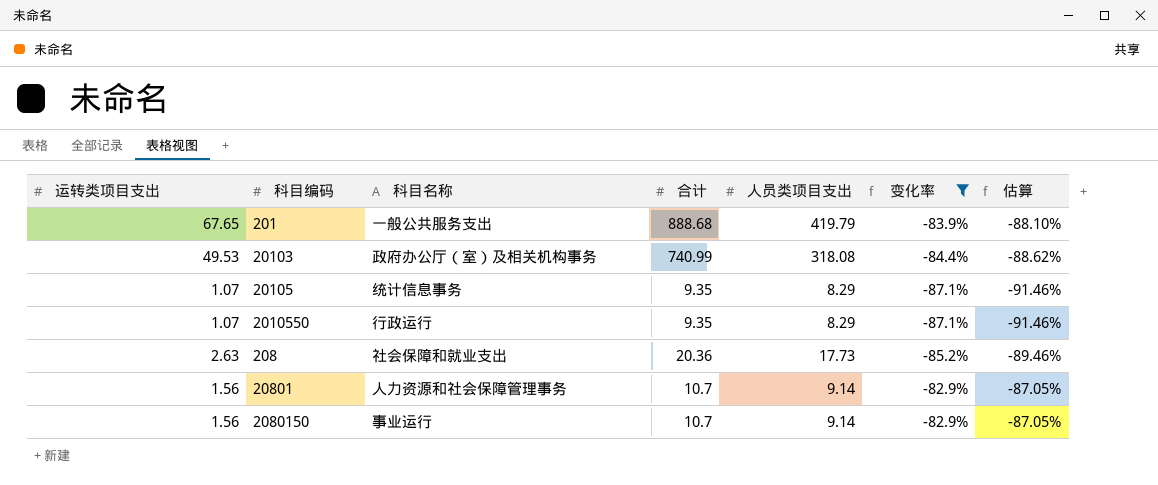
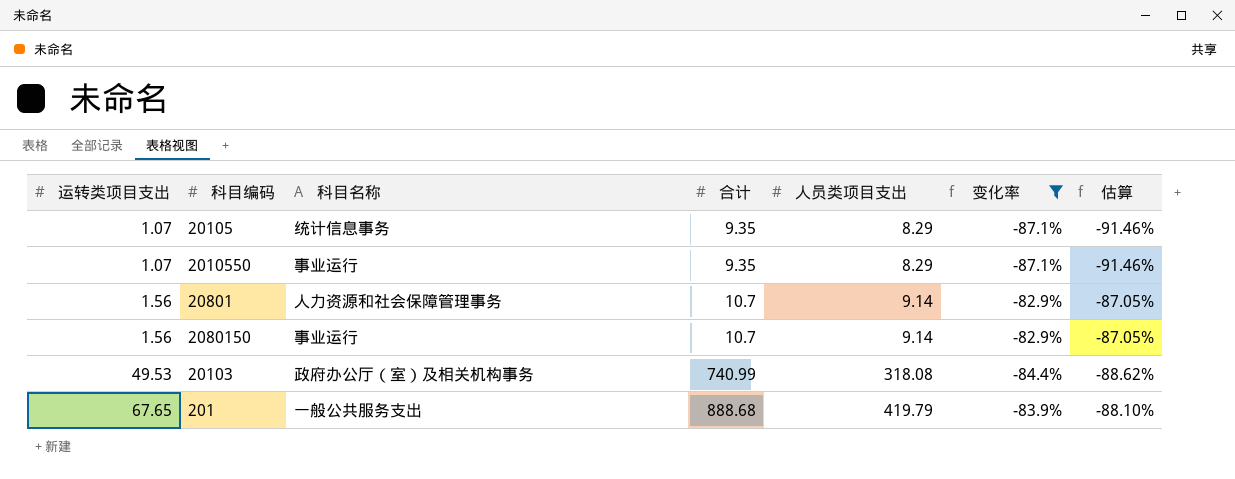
row order: none -> 运转类项目支出 ascending
row 208: 2.63 | 社会保障和就业支出 | 20.36 | 17.73 | -85.2% | -89.46% -> none
2010550 | 科目名称: 行政运行 -> 事业运行

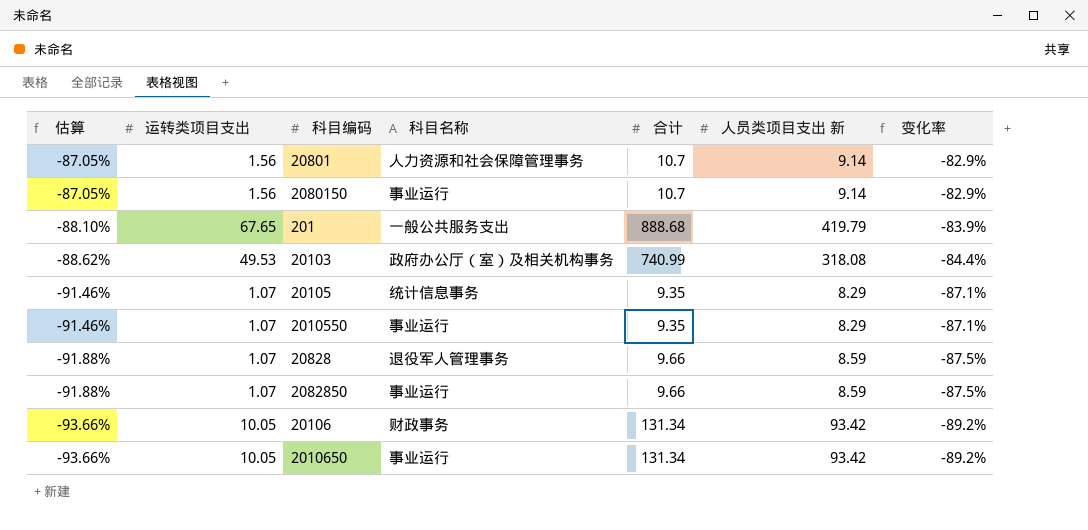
filter: 变化率 >= -87.1% -> none
row order: 运转类项目支出 ascending -> 估算 descending
column 估算 | position: 7 -> 1
column name: 人员类项目支出 -> 人员类项目支出 新

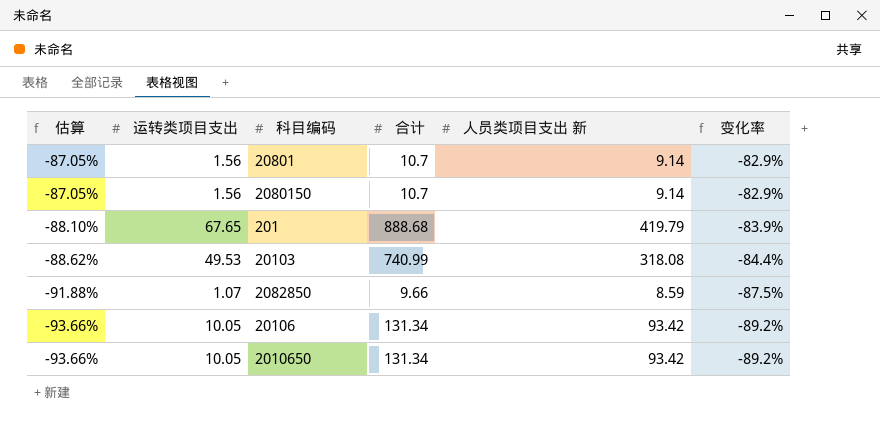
column 科目名称 | position: 4 -> none
row 20105: -91.46% | 1.07 | 统计信息事务 | 9.35 | 8.29 | -87.1% -> none
row 2010550: -91.46% | 1.07 | 事业运行 | 9.35 | 8.29 | -87.1% -> none
row 20828: -91.88% | 1.07 | 退役军人管理事务 | 9.66 | 8.59 | -87.5% -> none

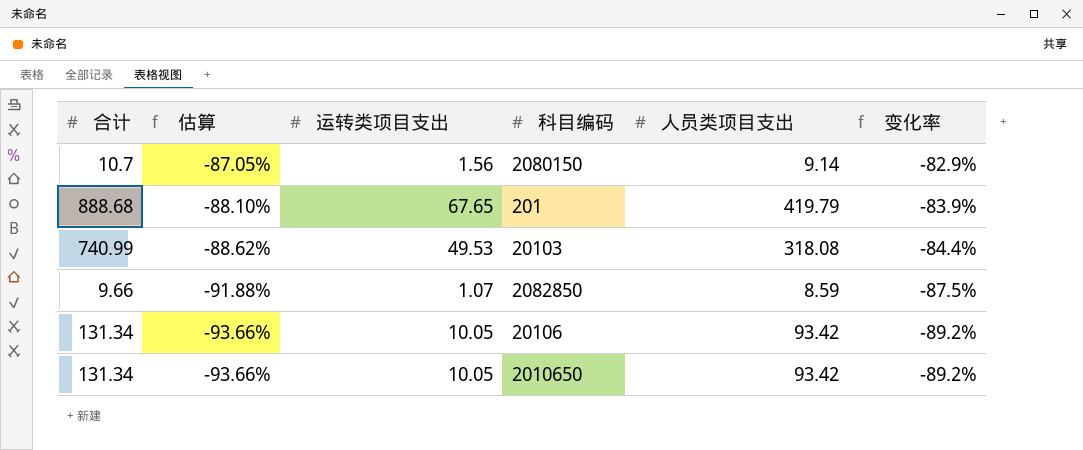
column 合计 | position: 4 -> 1
column name: 人员类项目支出 新 -> 人员类项目支出
row 20801: -87.05% | 1.56 | 10.7 | 9.14 | -82.9% -> none

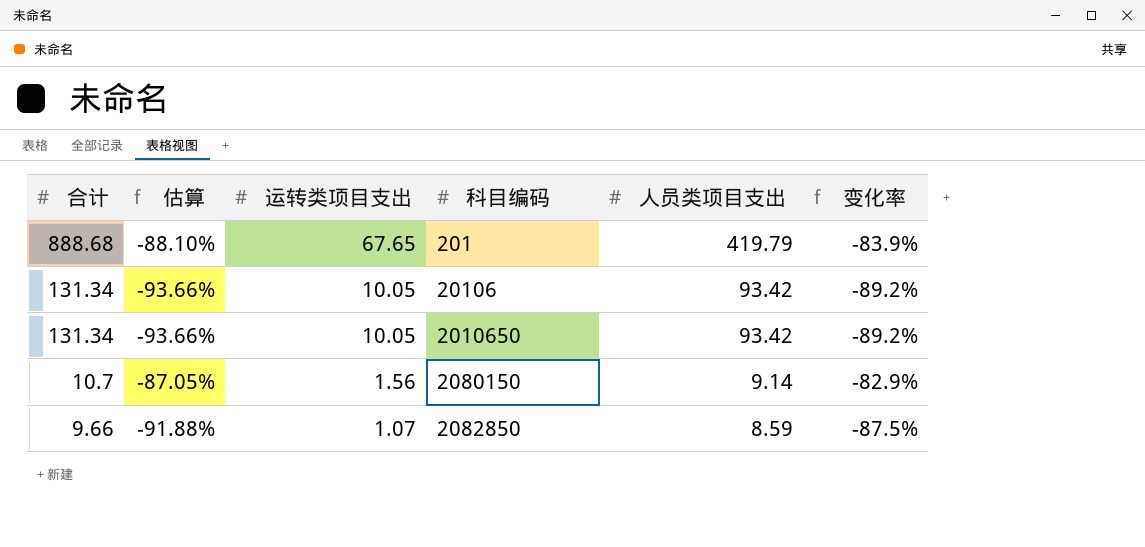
row order: 估算 descending -> 合计 descending
row 20103: 740.99 | -88.62% | 49.53 | 318.08 | -84.4% -> none

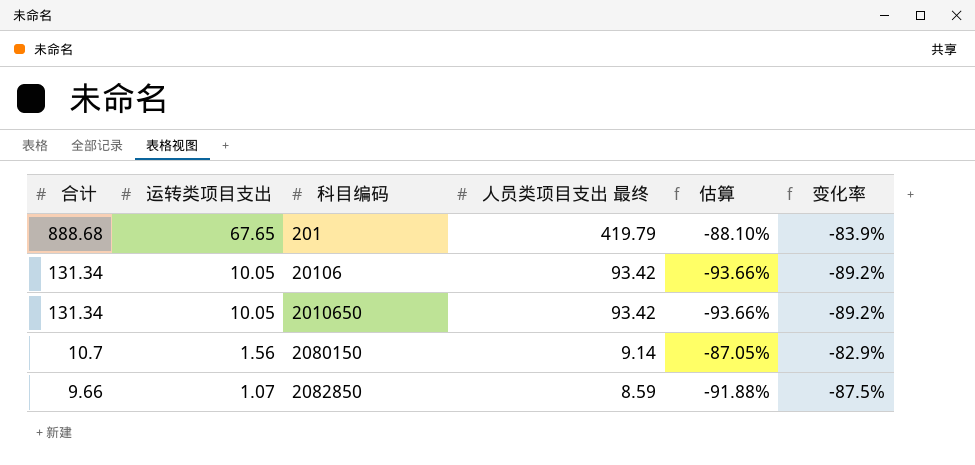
column name: 人员类项目支出 -> 人员类项目支出 最终
column 估算 | position: 2 -> 5

